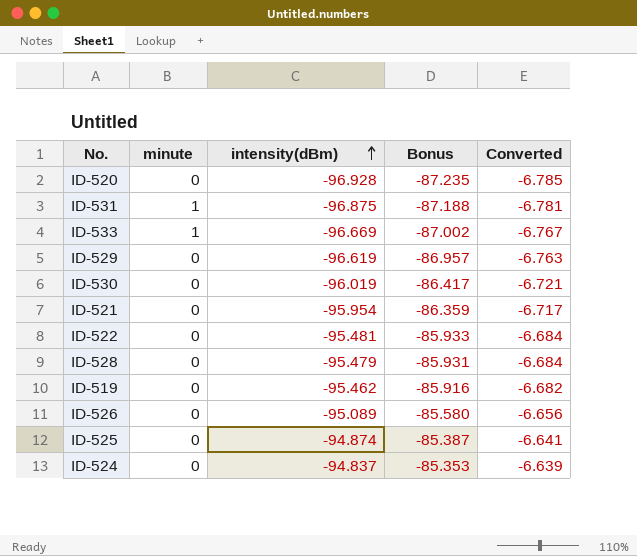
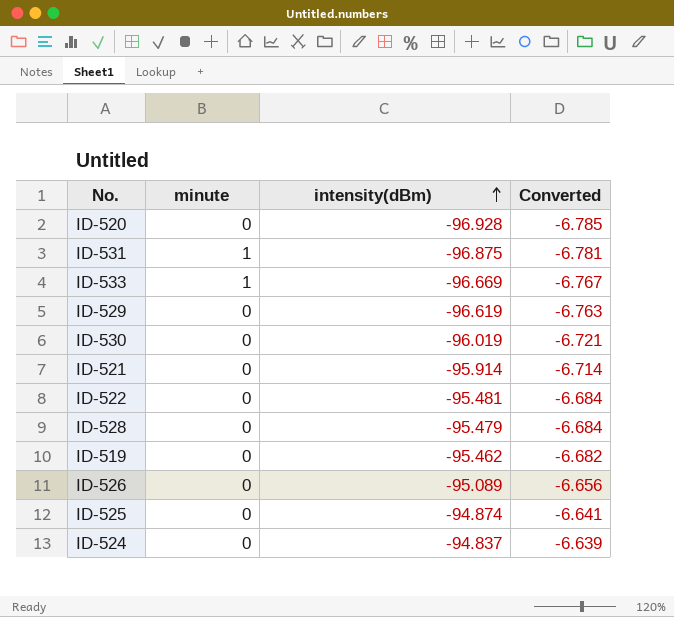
column Bonus | formula: [intensity(dBm)] * 0.9 -> none
ID-521 | intensity(dBm): -95.954 -> -95.914
ID-521 | Converted: -6.717 -> -6.714

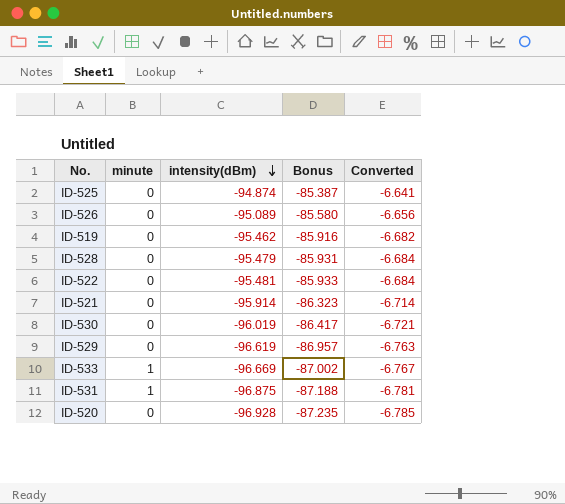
row order: intensity(dBm) ascending -> intensity(dBm) descending
column Bonus | formula: none -> [intensity(dBm)] * 0.9
row ID-524: 0 | -94.837 | -6.639 -> none

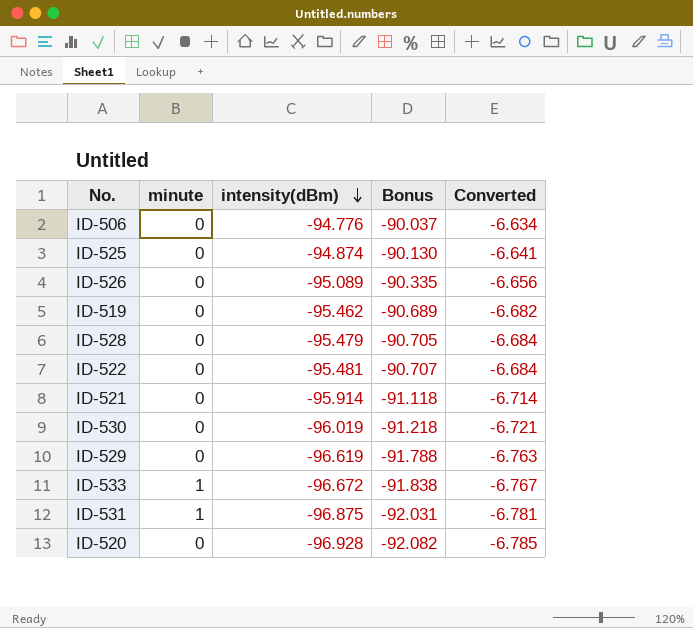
column Bonus | formula: [intensity(dBm)] * 0.9 -> [intensity(dBm)] * 0.95
row ID-506: none -> 0 | -94.776 | -90.037 | -6.634
ID-533 | intensity(dBm): -96.669 -> -96.672

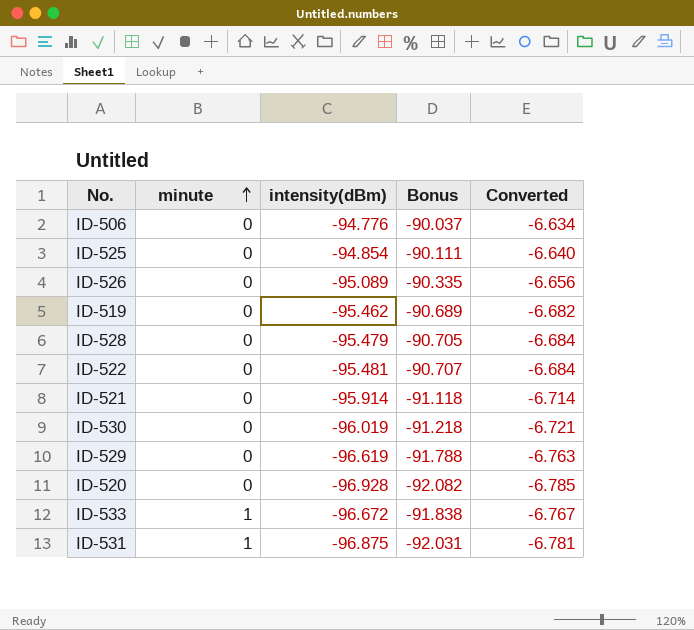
row order: intensity(dBm) descending -> minute ascending
ID-525 | intensity(dBm): -94.874 -> -94.854
ID-525 | Bonus: -90.130 -> -90.111
ID-525 | Converted: -6.641 -> -6.640

